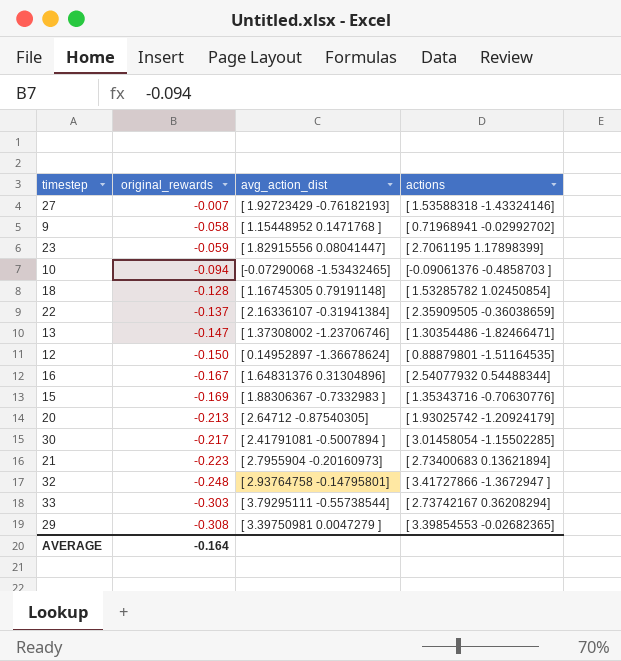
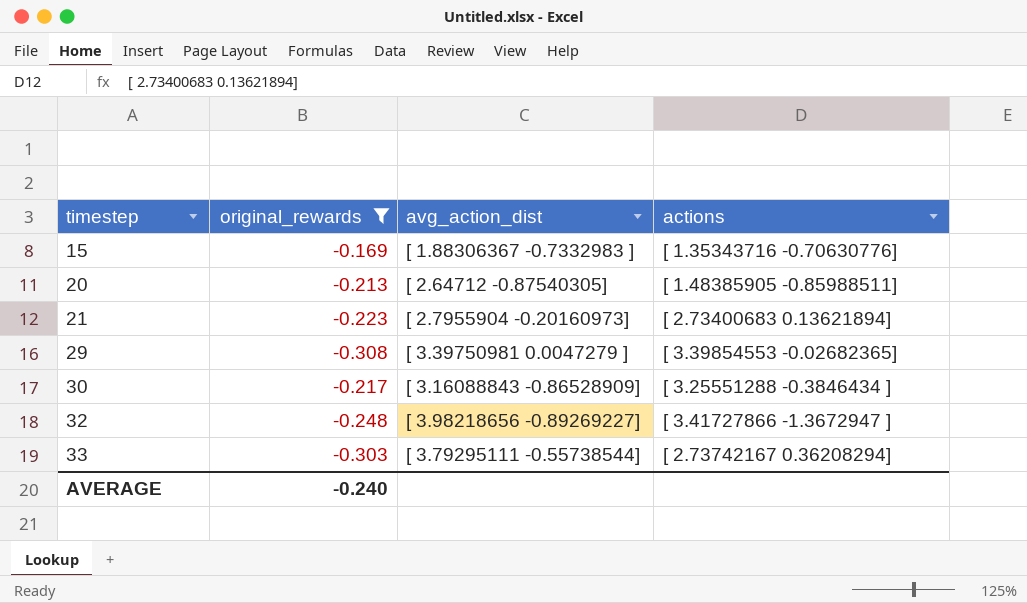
filter: none -> original_rewards <= -0.169
row order: original_rewards descending -> timestep ascending
20 | actions: [ 1.93025742 -1.20924179] -> [ 1.48385905 -0.85988511]
30 | avg_action_dist: [ 2.41791081 -0.5007894 ] -> [ 3.16088843 -0.86528909]
30 | actions: [ 3.01458054 -1.15502285] -> [ 3.25551288 -0.3846434 ]
32 | avg_action_dist: [ 2.93764758 -0.14795801] -> [ 3.98218656 -0.89269227]
AVERAGE | original_rewards: -0.164 -> -0.240

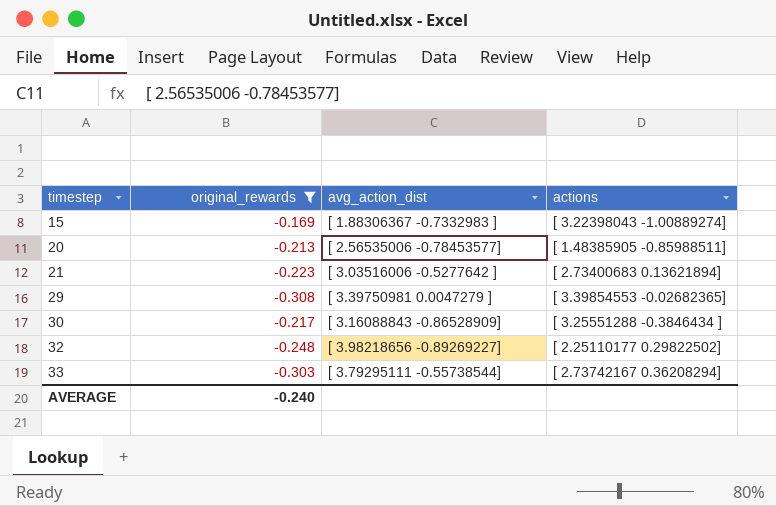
15 | actions: [ 1.35343716 -0.70630776] -> [ 3.22398043 -1.00889274]
20 | avg_action_dist: [ 2.64712 -0.87540305] -> [ 2.56535006 -0.78453577]
21 | avg_action_dist: [ 2.7955904 -0.20160973] -> [ 3.03516006 -0.5277642 ]
32 | actions: [ 3.41727866 -1.3672947 ] -> [ 2.25110177 0.29822502]

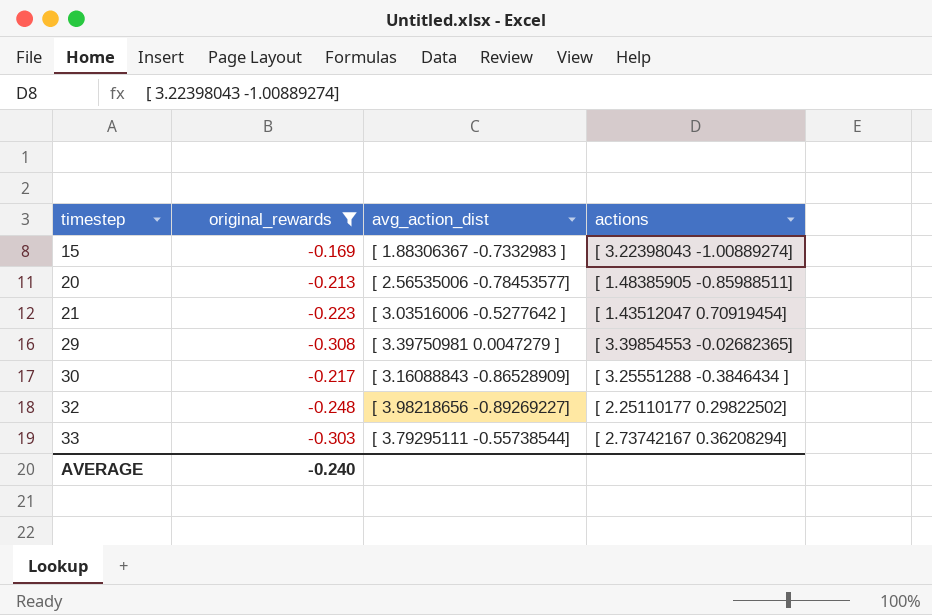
21 | actions: [ 2.73400683 0.13621894] -> [ 1.43512047 0.70919454]

